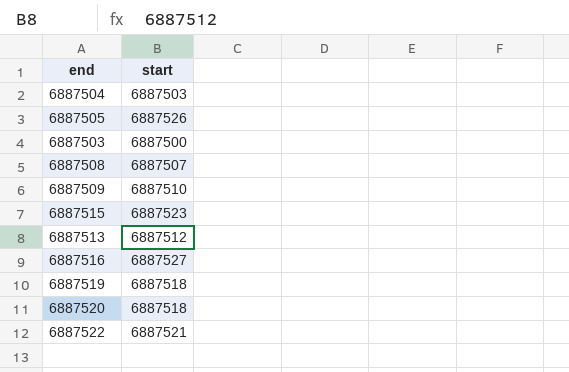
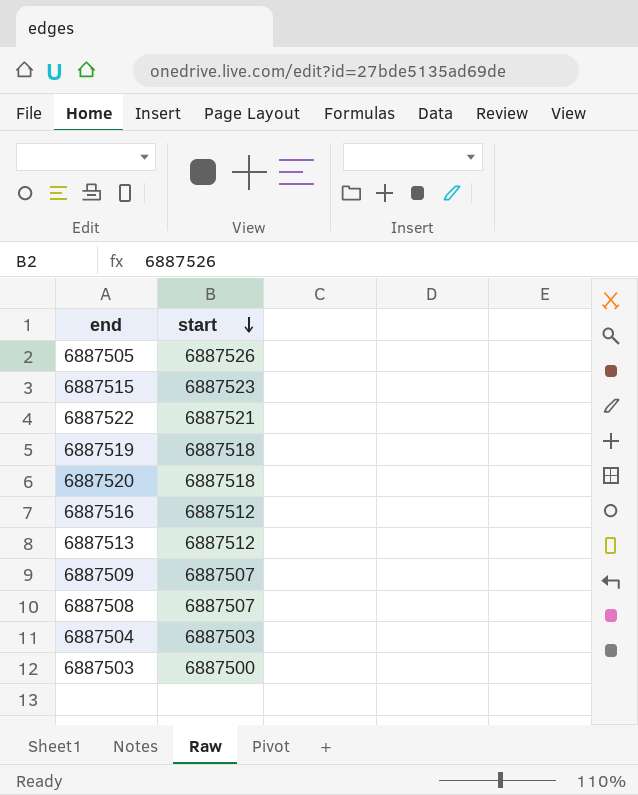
row order: none -> start descending
6887516 | start: 6887527 -> 6887512
6887509 | start: 6887510 -> 6887507

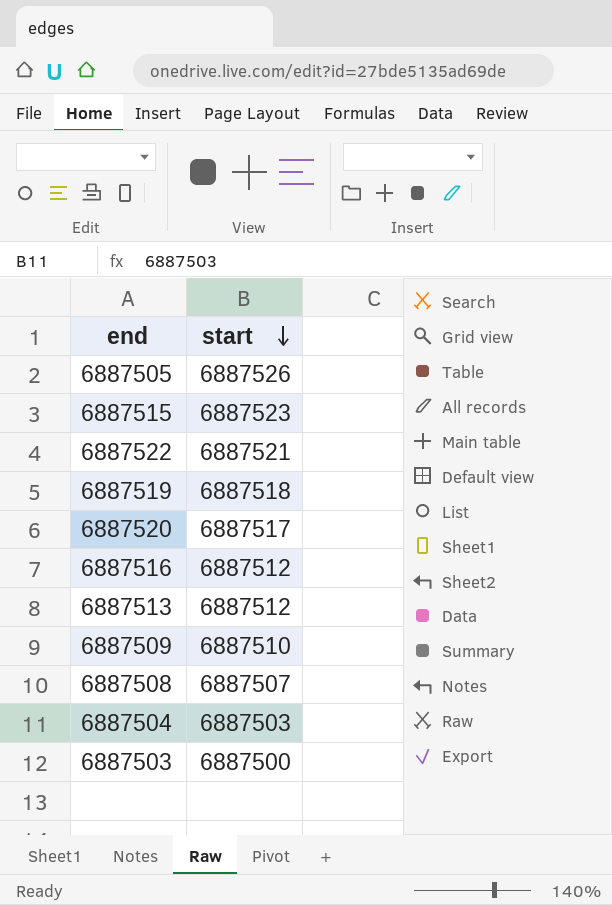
6887520 | start: 6887518 -> 6887517
6887509 | start: 6887507 -> 6887510

